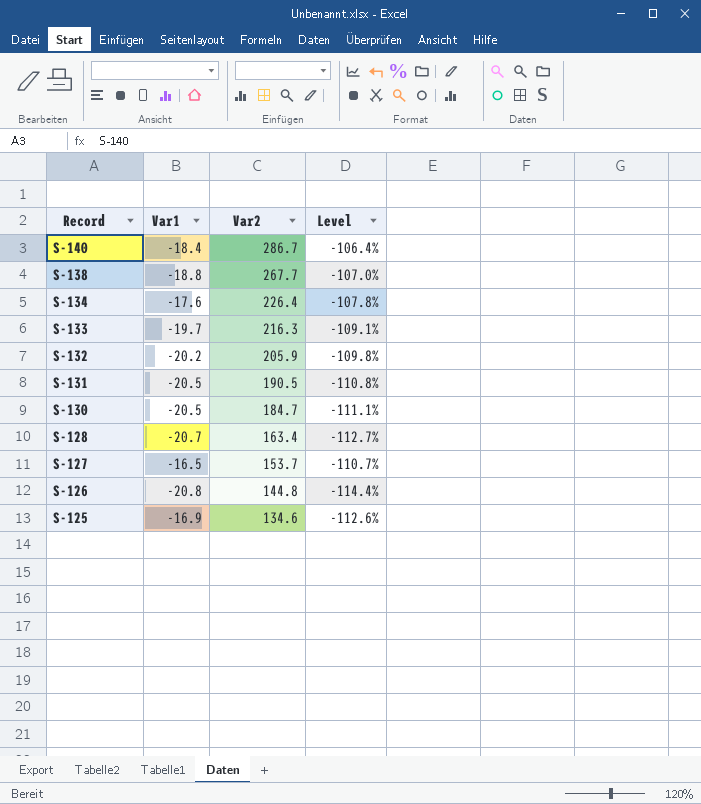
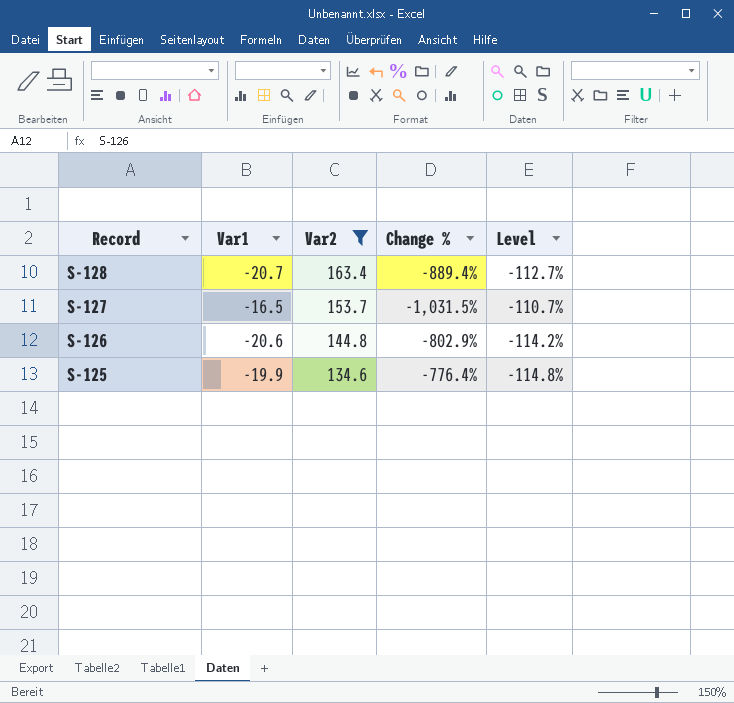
filter: none -> Var2 <= 163.4
column Change % | formula: none -> ([Var2] - [Var1]) / [Var1]
S-126 | Var1: -20.8 -> -20.6
S-126 | Level: -114.4% -> -114.2%
S-125 | Var1: -16.9 -> -19.9
S-125 | Level: -112.6% -> -114.8%

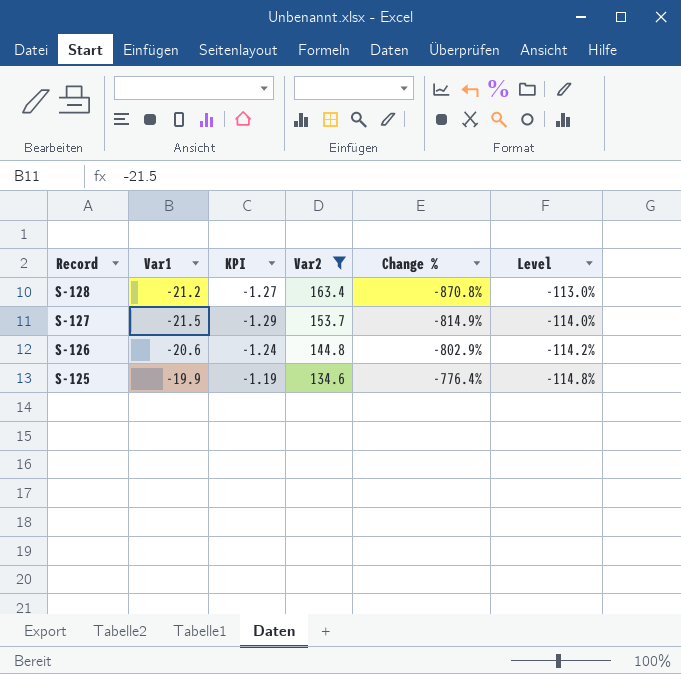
column KPI | formula: none -> [Var1] * 0.06
S-128 | Var1: -20.7 -> -21.2
S-128 | Change %: -889.4% -> -870.8%
S-128 | Level: -112.7% -> -113.0%
S-127 | Var1: -16.5 -> -21.5
S-127 | Change %: -1,031.5% -> -814.9%
S-127 | Level: -110.7% -> -114.0%

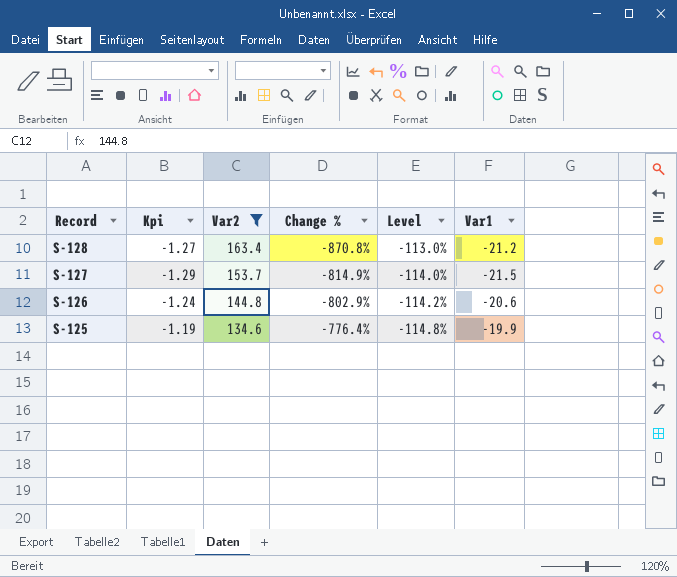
column name: KPI -> Kpi
column Var1 | position: 2 -> 6

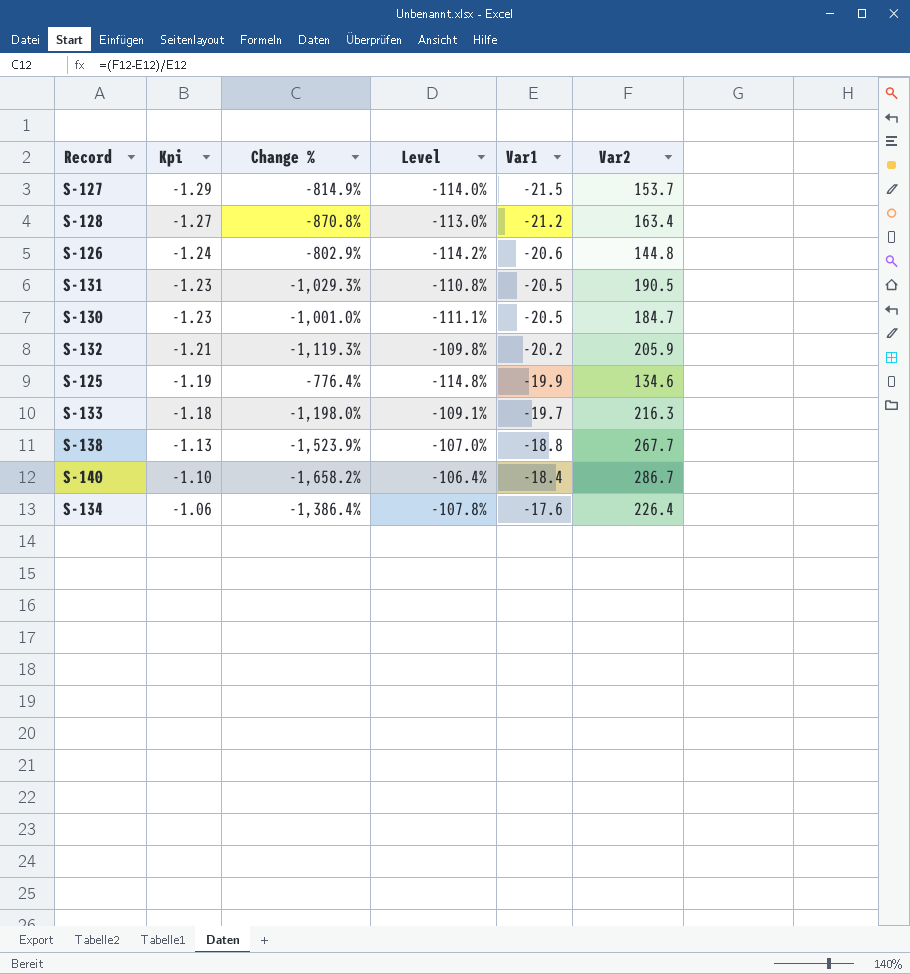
filter: Var2 <= 163.4 -> none
row order: Record descending -> Kpi ascending
column Var2 | position: 3 -> 6

